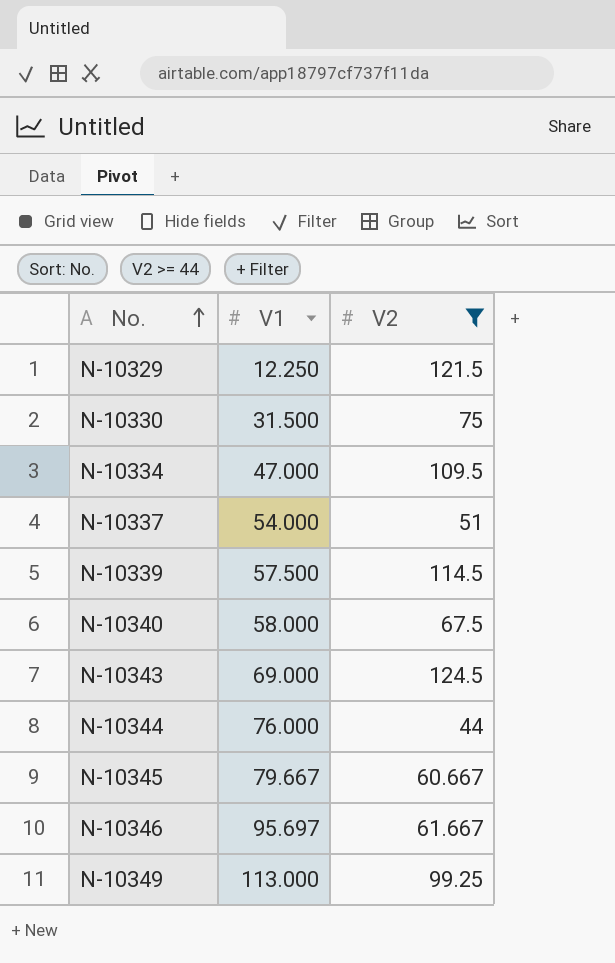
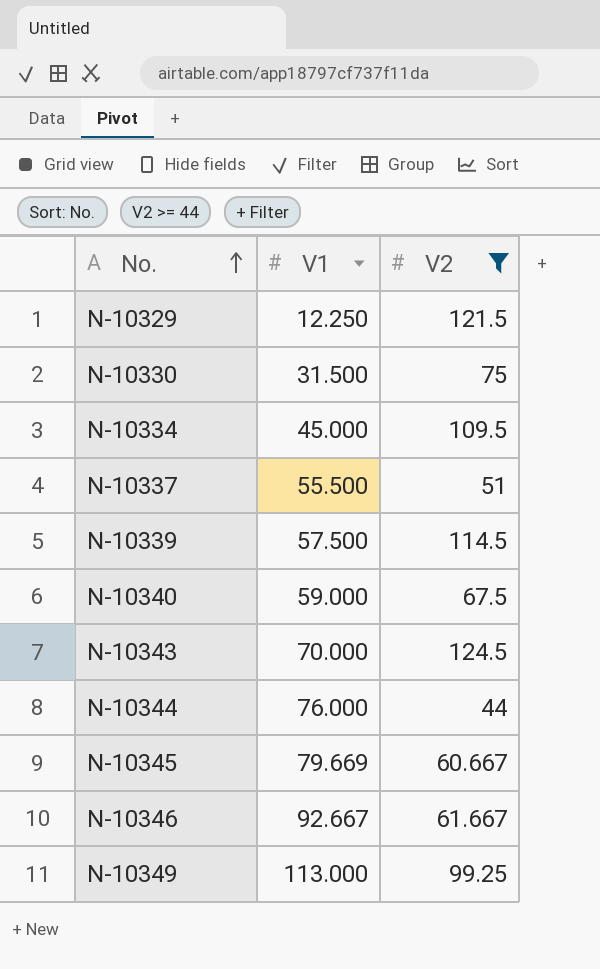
N-10334 | V1: 47.000 -> 45.000
N-10337 | V1: 54.000 -> 55.500
N-10340 | V1: 58.000 -> 59.000
N-10343 | V1: 69.000 -> 70.000
N-10345 | V1: 79.667 -> 79.669
N-10346 | V1: 95.697 -> 92.667

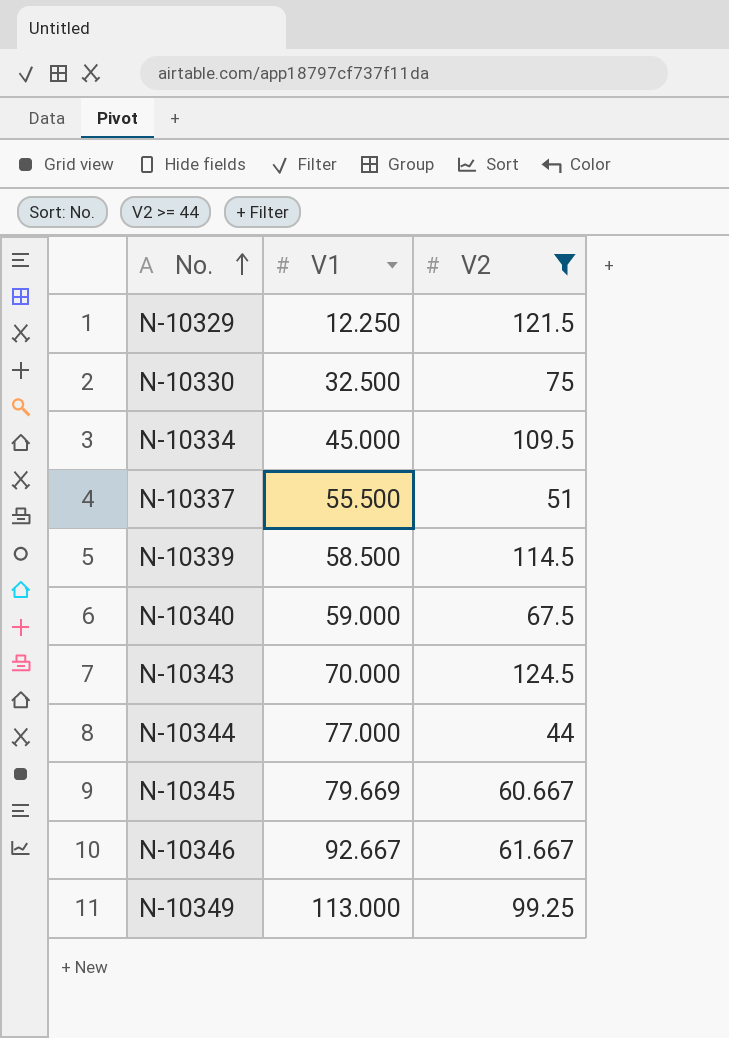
N-10330 | V1: 31.500 -> 32.500
N-10339 | V1: 57.500 -> 58.500
N-10344 | V1: 76.000 -> 77.000

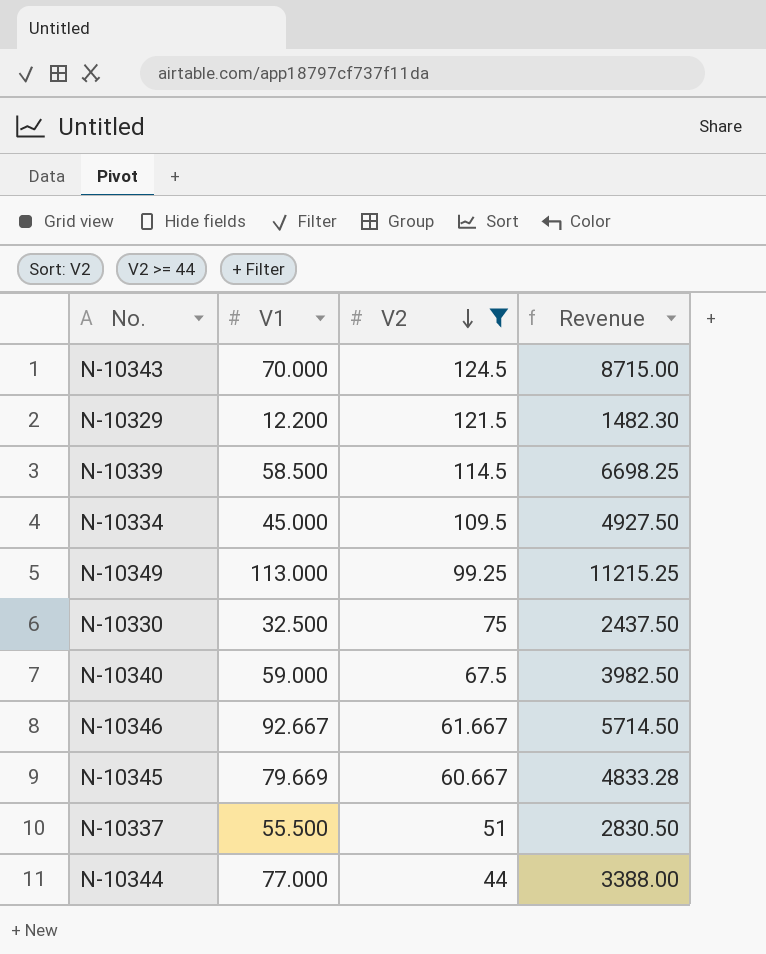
row order: No. ascending -> V2 descending
column Revenue | formula: none -> [V1] * [V2]
N-10329 | V1: 12.250 -> 12.200

